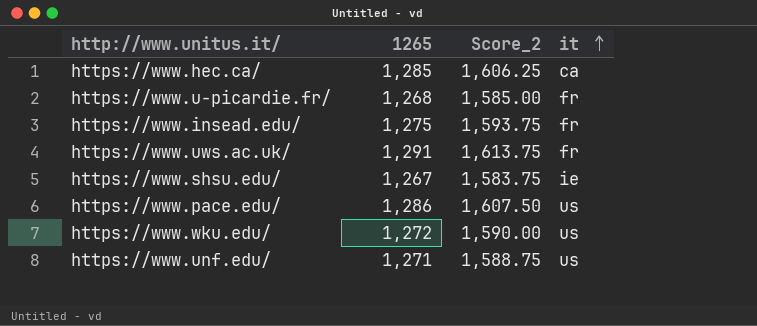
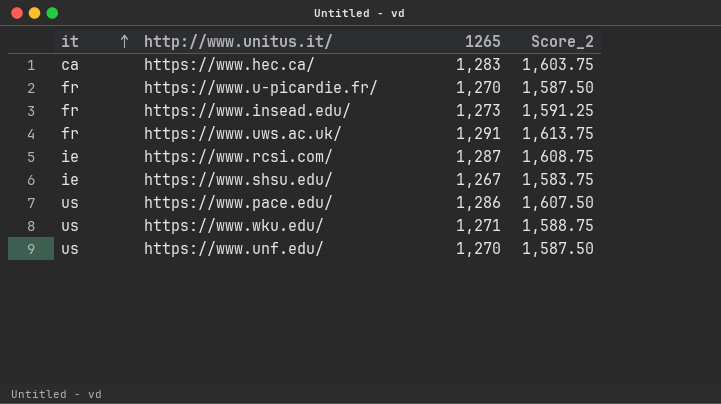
column it | position: 4 -> 1
https://www.hec.ca/ | 1265: 1,285 -> 1,283
https://www.hec.ca/ | Score_2: 1,606.25 -> 1,603.75
https://www.u-picardie.fr/ | 1265: 1,268 -> 1,270
https://www.u-picardie.fr/ | Score_2: 1,585.00 -> 1,587.50
https://www.insead.edu/ | 1265: 1,275 -> 1,273
https://www.insead.edu/ | Score_2: 1,593.75 -> 1,591.25
row https://www.rcsi.com/: none -> ie | 1,287 | 1,608.75
https://www.wku.edu/ | 1265: 1,272 -> 1,271
https://www.wku.edu/ | Score_2: 1,590.00 -> 1,588.75
https://www.unf.edu/ | 1265: 1,271 -> 1,270
https://www.unf.edu/ | Score_2: 1,588.75 -> 1,587.50

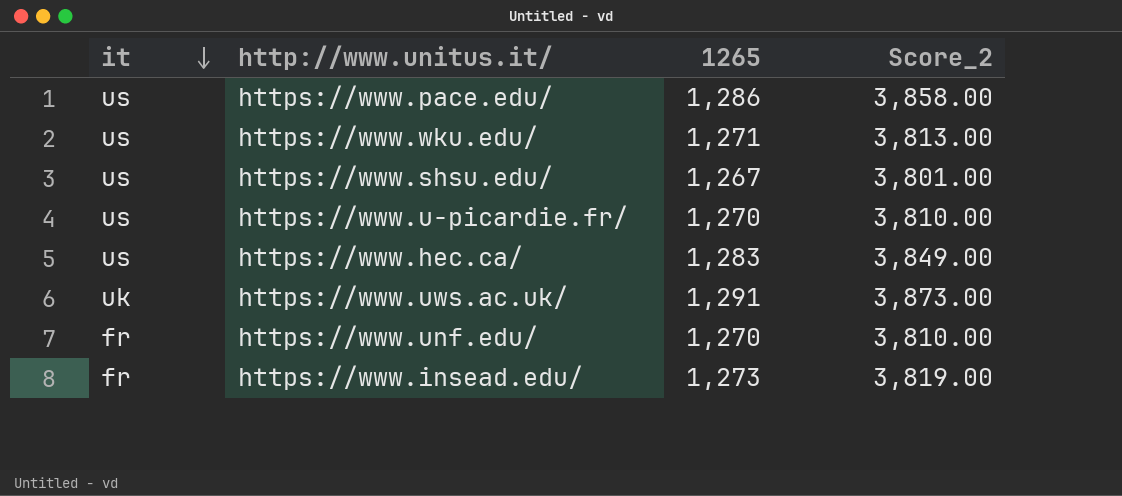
row order: it ascending -> it descending
column Score_2 | formula: [1265] * 1.25 -> [1265] * 3
row https://www.rcsi.com/: ie | 1,287 | 1,608.75 -> none
https://www.shsu.edu/ | it: ie -> us
https://www.u-picardie.fr/ | it: fr -> us
https://www.hec.ca/ | it: ca -> us
https://www.uws.ac.uk/ | it: fr -> uk
https://www.unf.edu/ | it: us -> fr

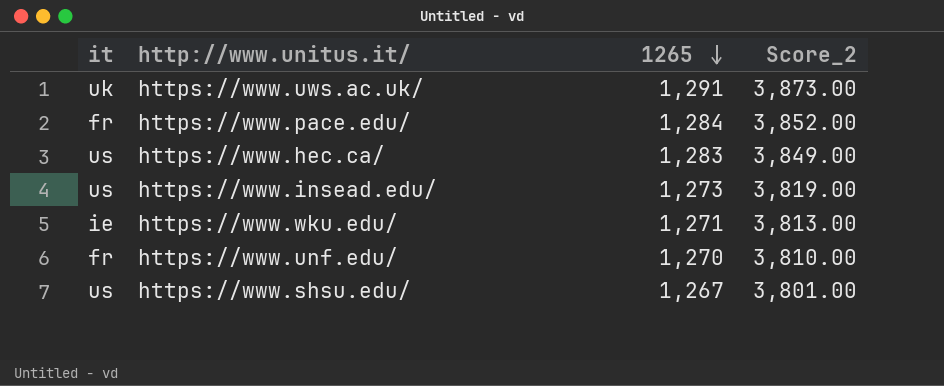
row order: it descending -> 1265 descending
row https://www.u-picardie.fr/: us | 1,270 | 3,810.00 -> none
https://www.pace.edu/ | it: us -> fr
https://www.pace.edu/ | 1265: 1,286 -> 1,284
https://www.pace.edu/ | Score_2: 3,858.00 -> 3,852.00
https://www.insead.edu/ | it: fr -> us
https://www.wku.edu/ | it: us -> ie

